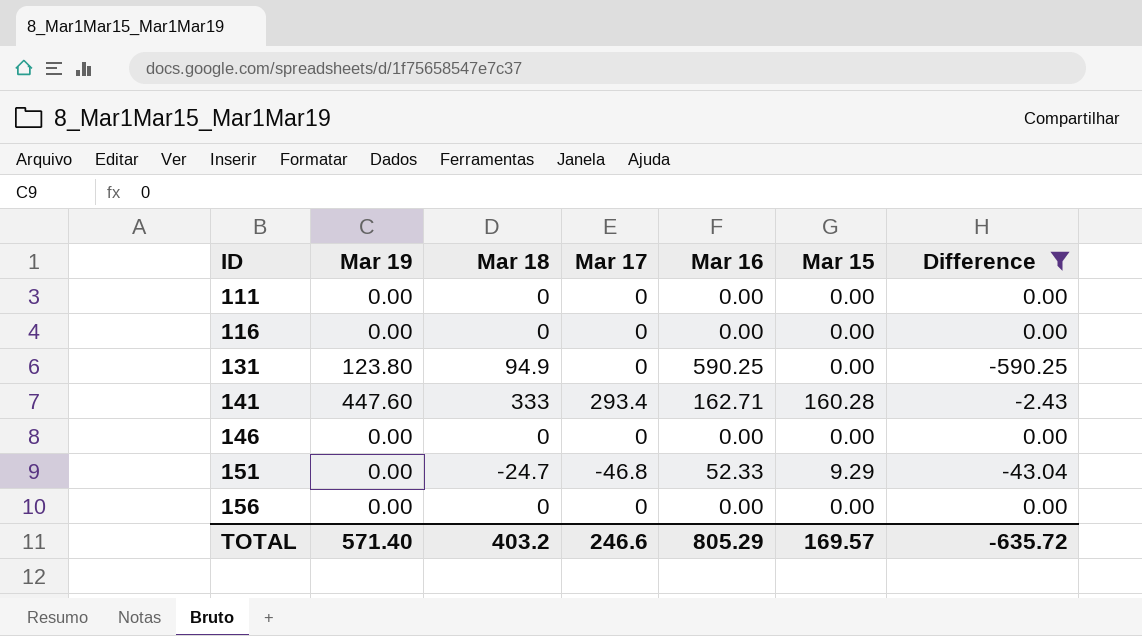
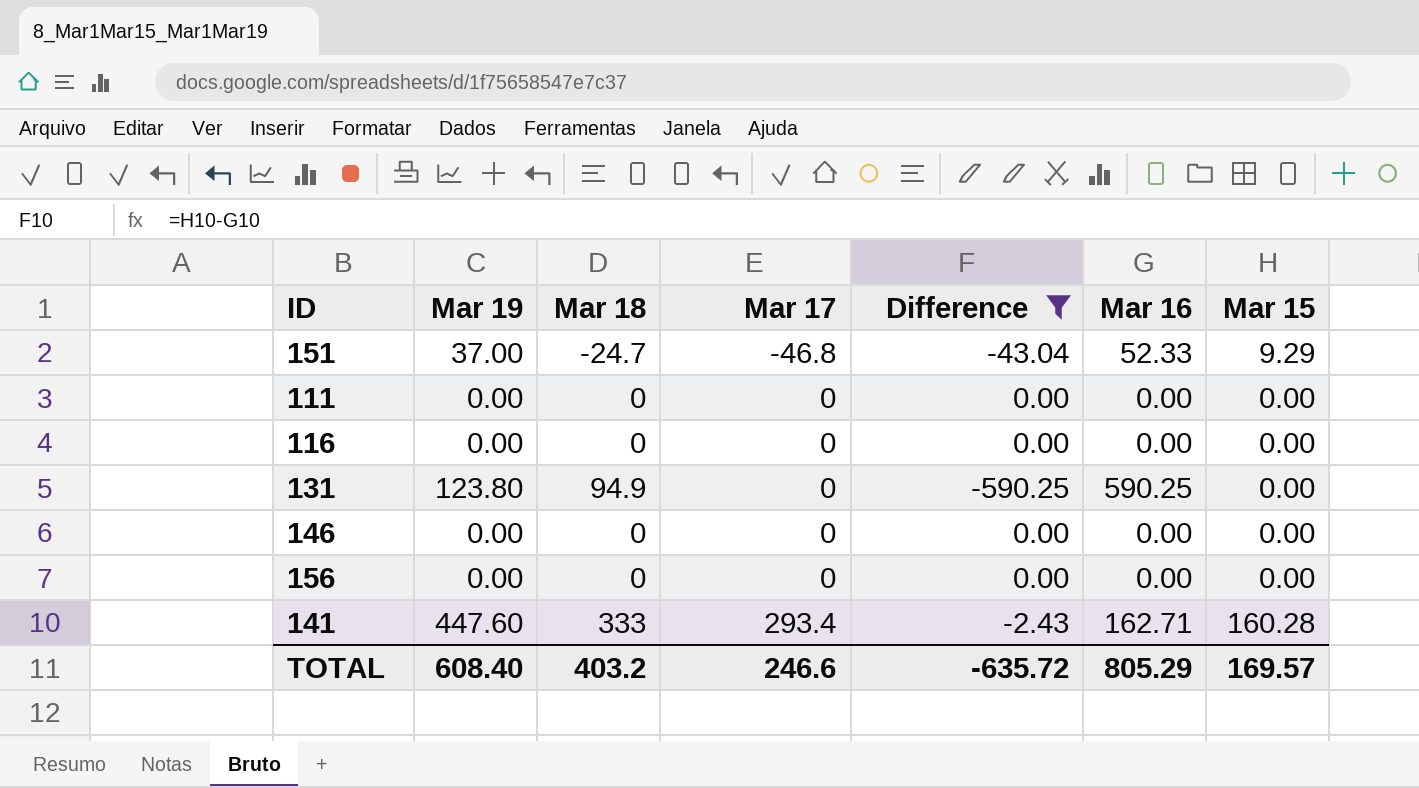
row order: ID ascending -> Mar 17 ascending
column Difference | position: 7 -> 5
151 | Mar 19: 0.00 -> 37.00
TOTAL | Mar 19: 571.40 -> 608.40

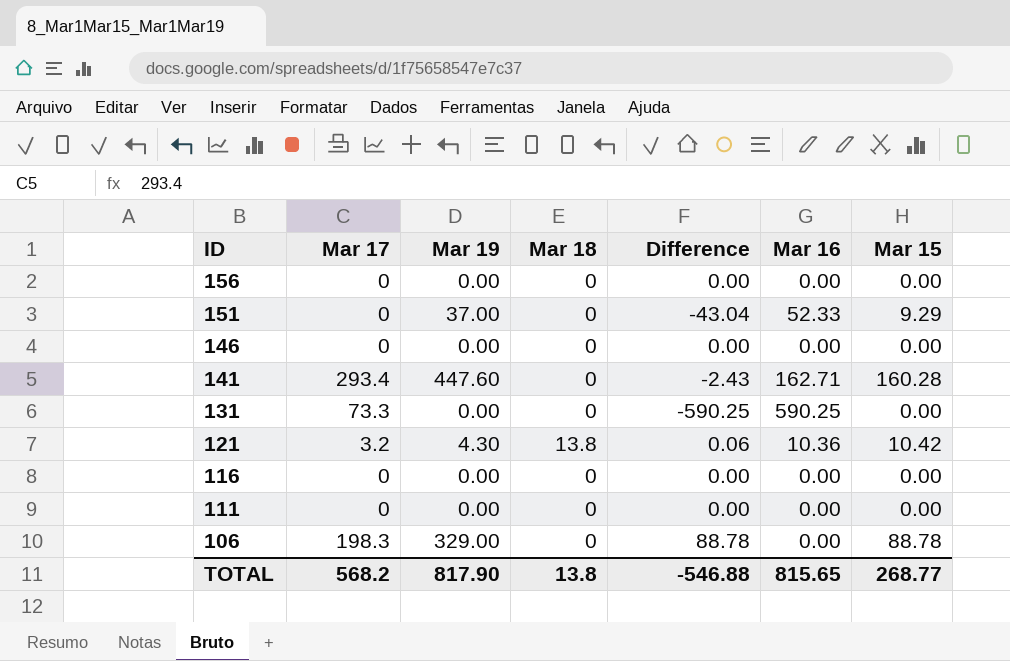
filter: Difference <= 0.00 -> none
row order: Mar 17 ascending -> ID descending
column Mar 17 | position: 4 -> 2
151 | Mar 17: -46.8 -> 0
151 | Mar 18: -24.7 -> 0
141 | Mar 18: 333 -> 0
131 | Mar 17: 0 -> 73.3
131 | Mar 19: 123.80 -> 0.00
131 | Mar 18: 94.9 -> 0
TOTAL | Mar 17: 246.6 -> 568.2
TOTAL | Mar 19: 608.40 -> 817.90
TOTAL | Mar 18: 403.2 -> 13.8
TOTAL | Difference: -635.72 -> -546.88
TOTAL | Mar 16: 805.29 -> 815.65
TOTAL | Mar 15: 169.57 -> 268.77

